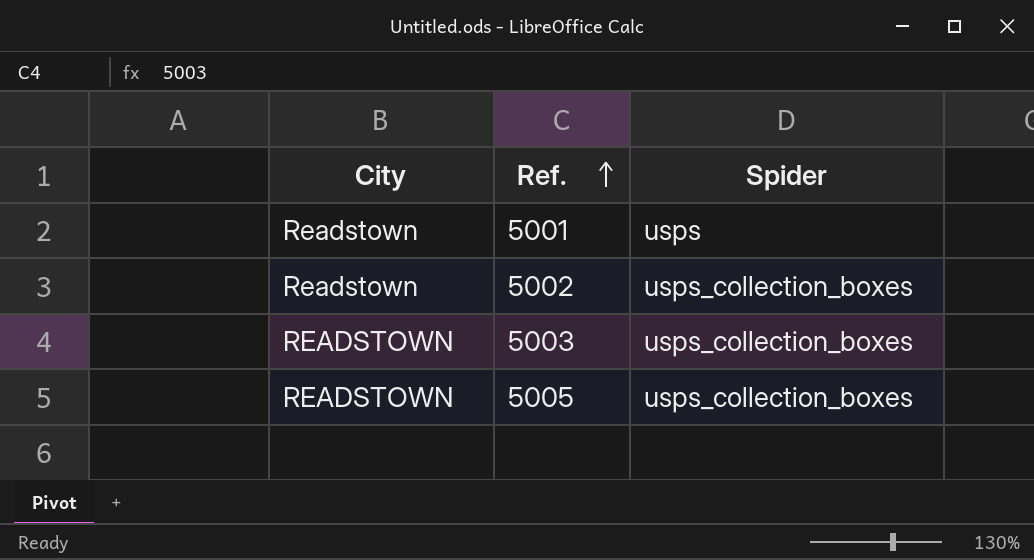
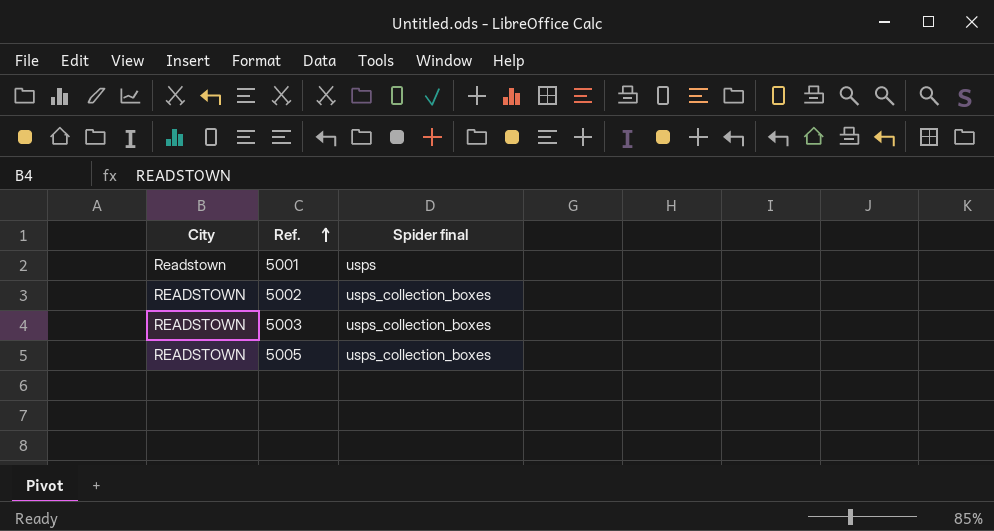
column name: Spider -> Spider final
5002 | City: Readstown -> READSTOWN

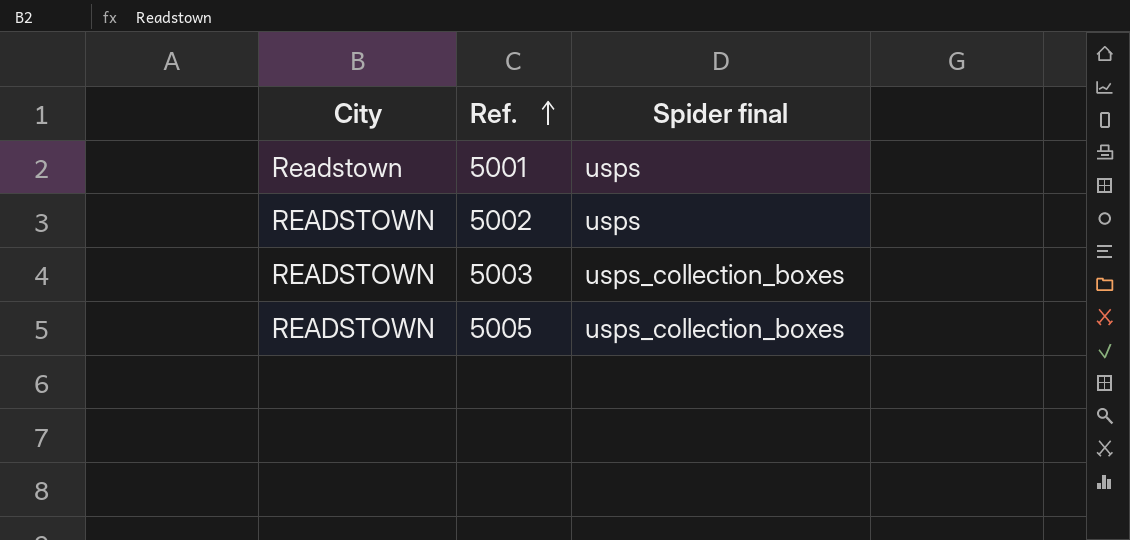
5002 | Spider final: usps_collection_boxes -> usps

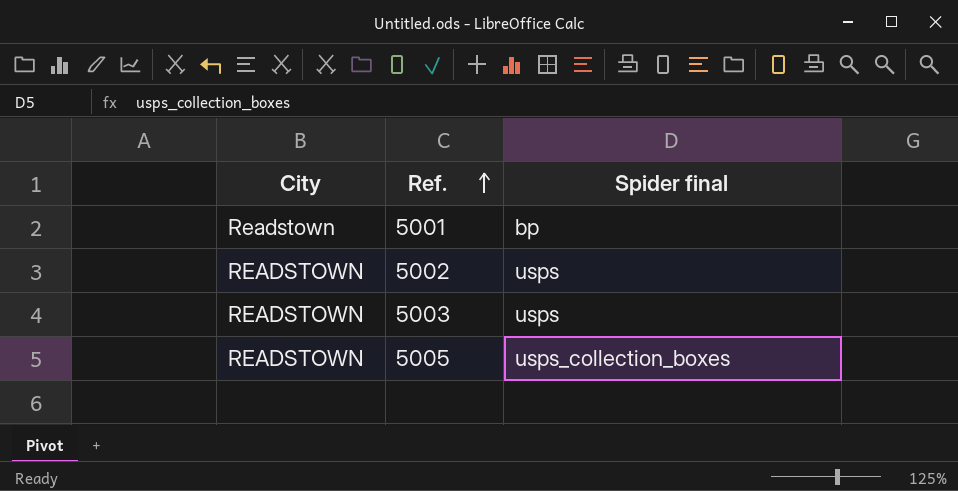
5001 | Spider final: usps -> bp
5003 | Spider final: usps_collection_boxes -> usps

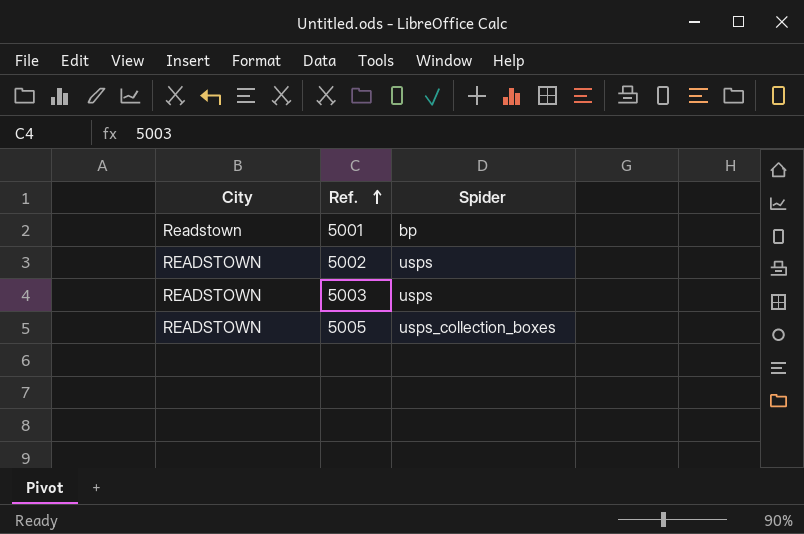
column name: Spider final -> Spider

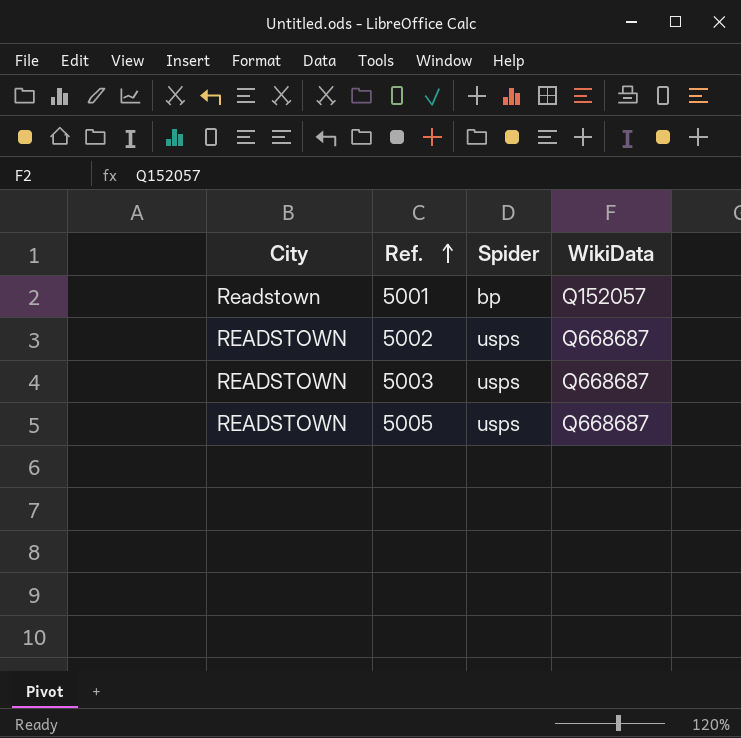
column WikiData | position: none -> 4
5005 | Spider: usps_collection_boxes -> usps

